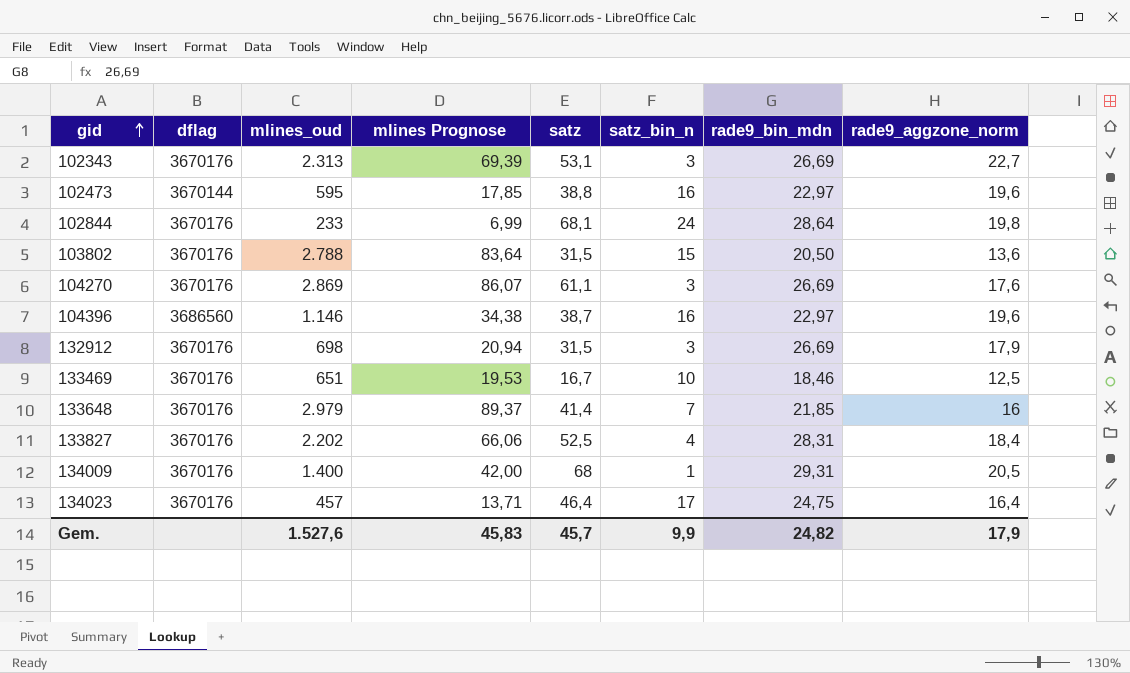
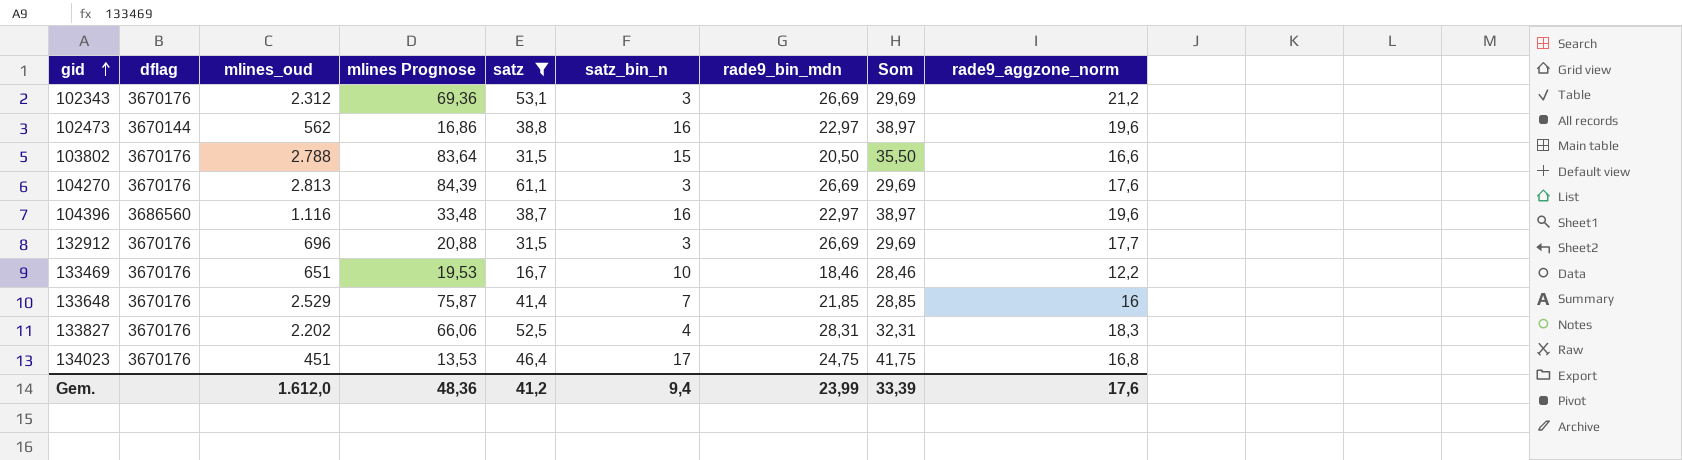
filter: none -> satz <= 61,1
column Som | formula: none -> [satz_bin_n] + [rade9_bin_mdn]
102343 | mlines_oud: 2.313 -> 2.312
102343 | mlines Prognose: 69,39 -> 69,36
102343 | rade9_aggzone_norm: 22,7 -> 21,2
102473 | mlines_oud: 595 -> 562
102473 | mlines Prognose: 17,85 -> 16,86
103802 | rade9_aggzone_norm: 13,6 -> 16,6
104270 | mlines_oud: 2.869 -> 2.813
104270 | mlines Prognose: 86,07 -> 84,39
104396 | mlines_oud: 1.146 -> 1.116
104396 | mlines Prognose: 34,38 -> 33,48
132912 | mlines_oud: 698 -> 696
132912 | mlines Prognose: 20,94 -> 20,88
132912 | rade9_aggzone_norm: 17,9 -> 17,7
133469 | rade9_aggzone_norm: 12,5 -> 12,2
133648 | mlines_oud: 2.979 -> 2.529
133648 | mlines Prognose: 89,37 -> 75,87
133827 | rade9_aggzone_norm: 18,4 -> 18,3
134023 | mlines_oud: 457 -> 451
134023 | mlines Prognose: 13,71 -> 13,53
134023 | rade9_aggzone_norm: 16,4 -> 16,8
Gem. | mlines_oud: 1.527,6 -> 1.612,0
Gem. | mlines Prognose: 45,83 -> 48,36
Gem. | satz: 45,7 -> 41,2
Gem. | satz_bin_n: 9,9 -> 9,4
Gem. | rade9_bin_mdn: 24,82 -> 23,99
Gem. | rade9_aggzone_norm: 17,9 -> 17,6

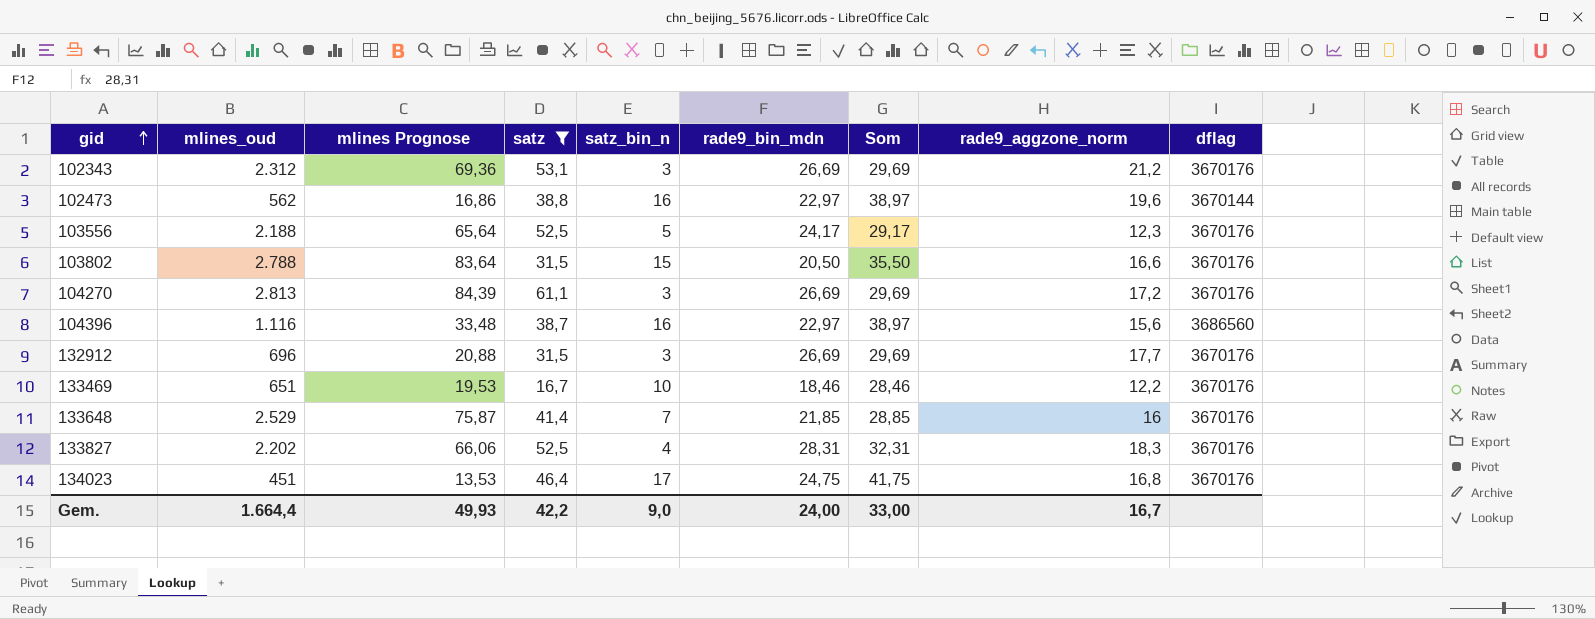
column dflag | position: 2 -> 9
row 103556: none -> 2.188 | 65,64 | 52,5 | 5 | 24,17 | 29,17 | 12,3 | 3670176
104270 | rade9_aggzone_norm: 17,6 -> 17,2
104396 | rade9_aggzone_norm: 19,6 -> 15,6
Gem. | mlines_oud: 1.612,0 -> 1.664,4
Gem. | mlines Prognose: 48,36 -> 49,93
Gem. | satz: 41,2 -> 42,2
Gem. | satz_bin_n: 9,4 -> 9,0
Gem. | rade9_bin_mdn: 23,99 -> 24,00
Gem. | Som: 33,39 -> 33,00
Gem. | rade9_aggzone_norm: 17,6 -> 16,7

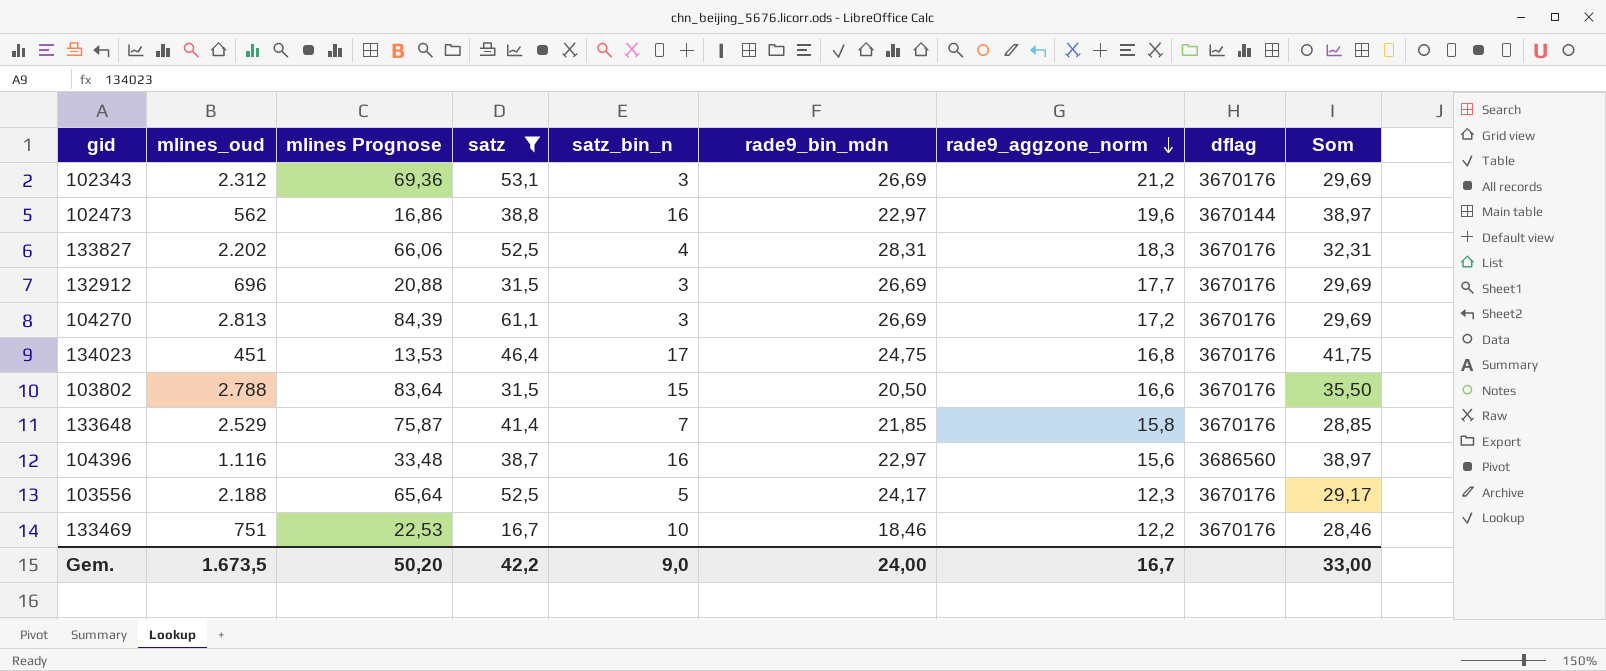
row order: gid ascending -> rade9_aggzone_norm descending
column Som | position: 7 -> 9
133648 | rade9_aggzone_norm: 16 -> 15,8
133469 | mlines_oud: 651 -> 751
133469 | mlines Prognose: 19,53 -> 22,53
Gem. | mlines_oud: 1.664,4 -> 1.673,5
Gem. | mlines Prognose: 49,93 -> 50,20

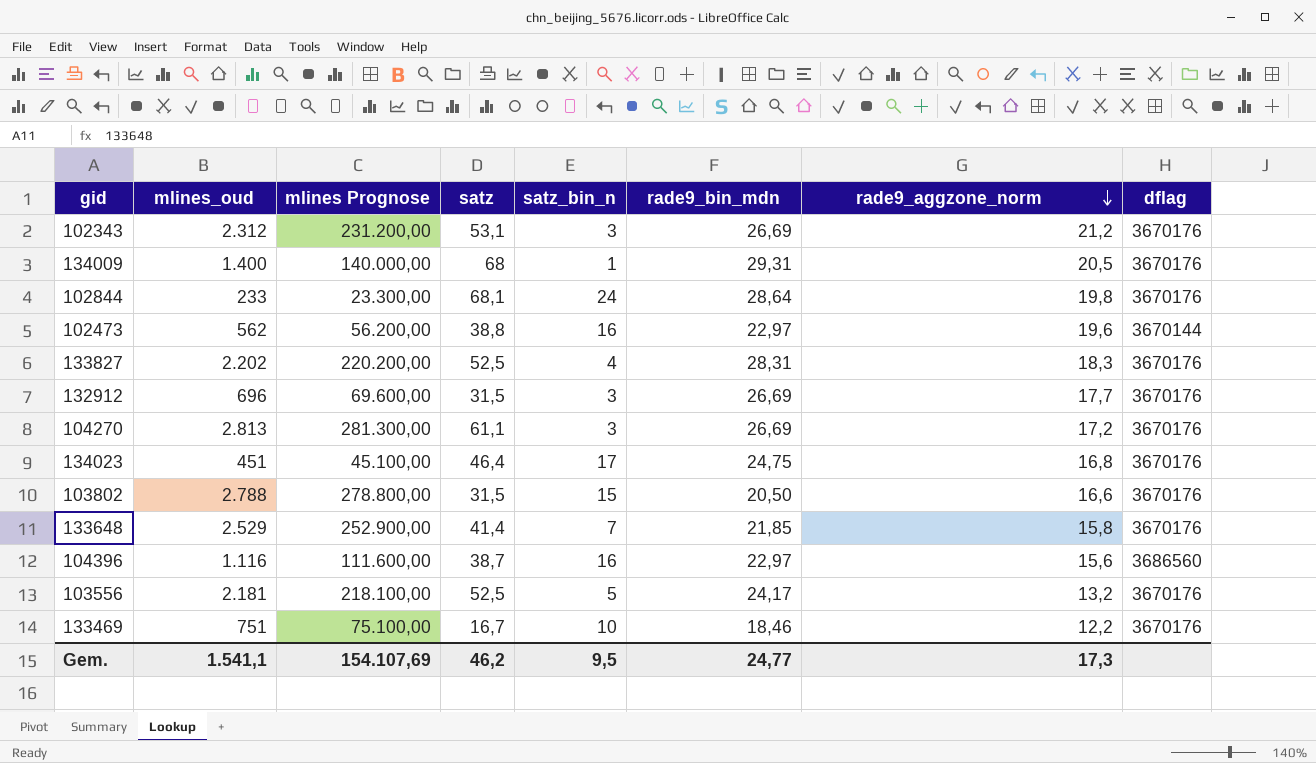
filter: satz <= 61,1 -> none
column Som | formula: [satz_bin_n] + [rade9_bin_mdn] -> none
column mlines Prognose | formula: [mlines_oud] * 0,03 -> [mlines_oud] * 100
103556 | mlines_oud: 2.188 -> 2.181
103556 | rade9_aggzone_norm: 12,3 -> 13,2
Gem. | mlines_oud: 1.673,5 -> 1.541,1
Gem. | mlines Prognose: 50,20 -> 154.107,69
Gem. | satz: 42,2 -> 46,2
Gem. | satz_bin_n: 9,0 -> 9,5
Gem. | rade9_bin_mdn: 24,00 -> 24,77
Gem. | rade9_aggzone_norm: 16,7 -> 17,3

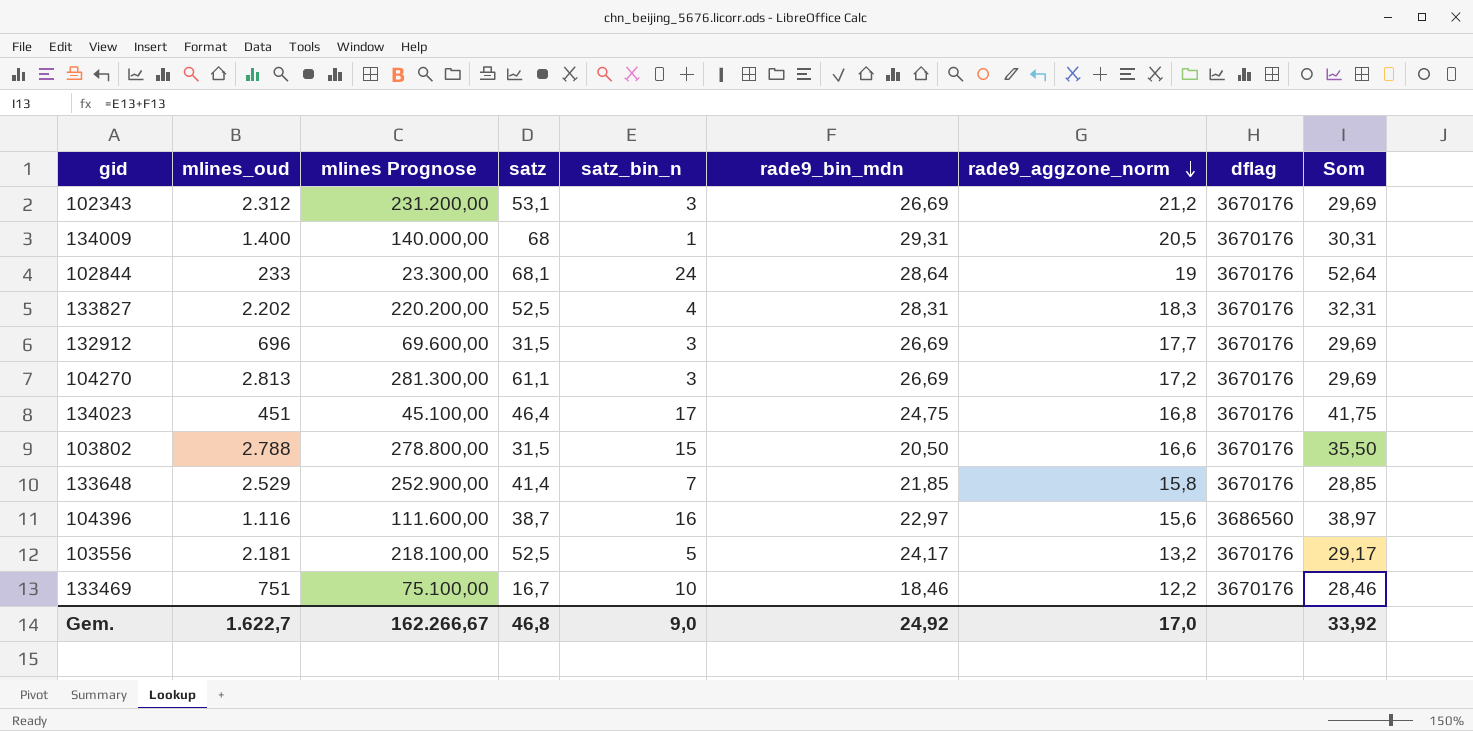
column Som | formula: none -> [satz_bin_n] + [rade9_bin_mdn]
row 102473: 562 | 56.200,00 | 38,8 | 16 | 22,97 | 19,6 | 3670144 -> none
102844 | rade9_aggzone_norm: 19,8 -> 19
Gem. | mlines_oud: 1.541,1 -> 1.622,7
Gem. | mlines Prognose: 154.107,69 -> 162.266,67
Gem. | satz: 46,2 -> 46,8
Gem. | satz_bin_n: 9,5 -> 9,0
Gem. | rade9_bin_mdn: 24,77 -> 24,92
Gem. | rade9_aggzone_norm: 17,3 -> 17,0

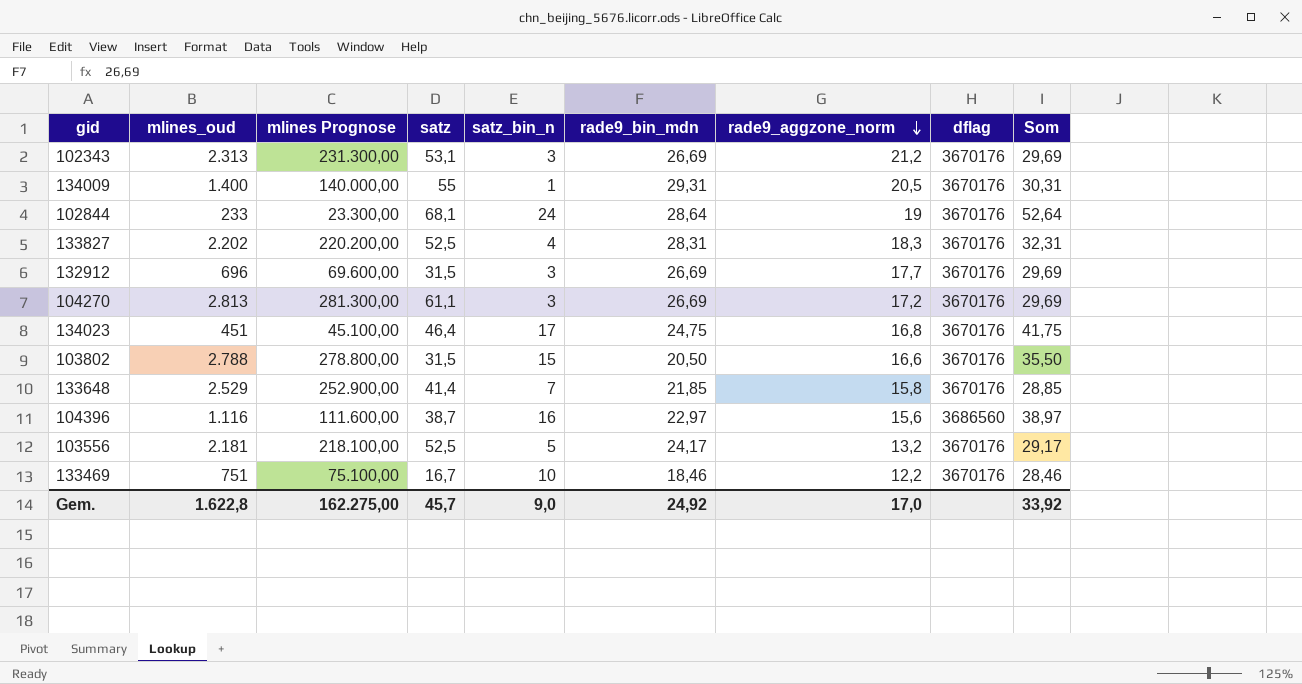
102343 | mlines_oud: 2.312 -> 2.313
102343 | mlines Prognose: 231.200,00 -> 231.300,00
134009 | satz: 68 -> 55
Gem. | mlines_oud: 1.622,7 -> 1.622,8
Gem. | mlines Prognose: 162.266,67 -> 162.275,00
Gem. | satz: 46,8 -> 45,7

